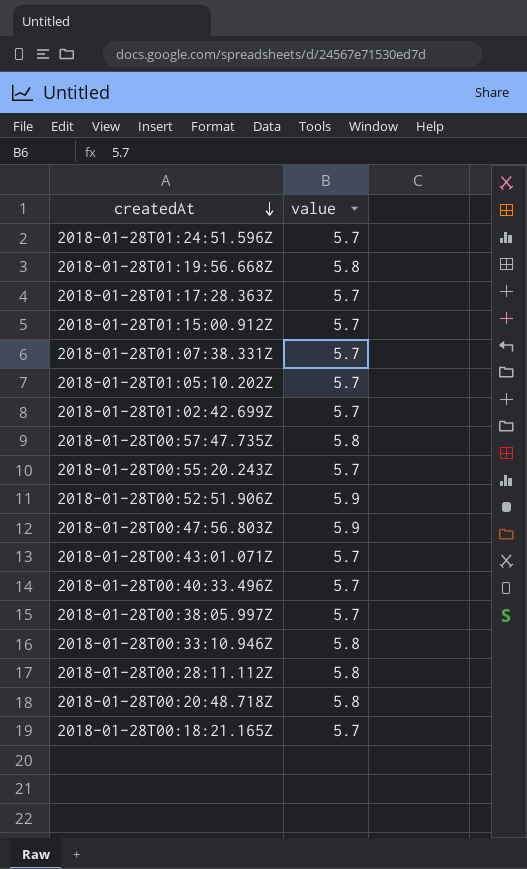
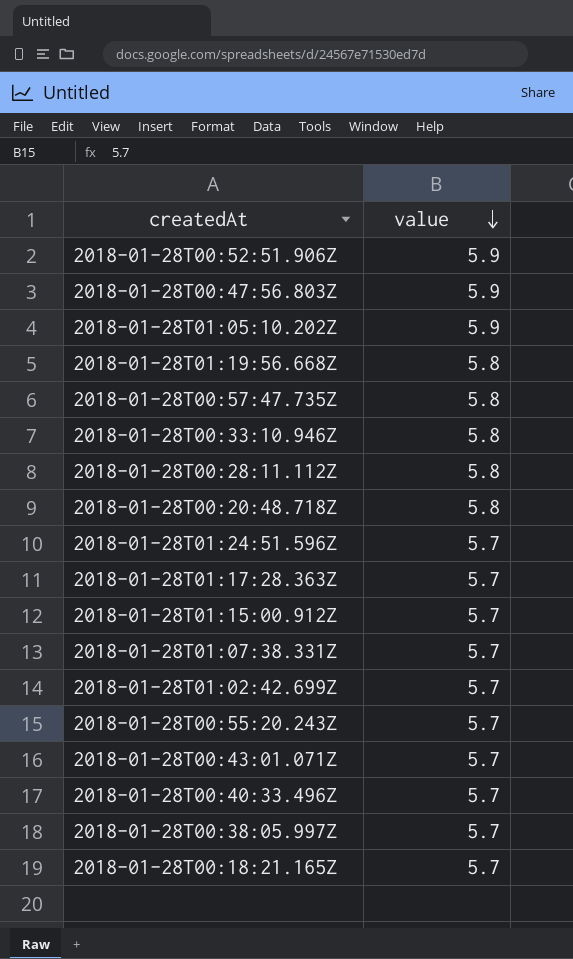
row order: createdAt descending -> value descending
2018-01-28T01:05:10.202Z | value: 5.7 -> 5.9

